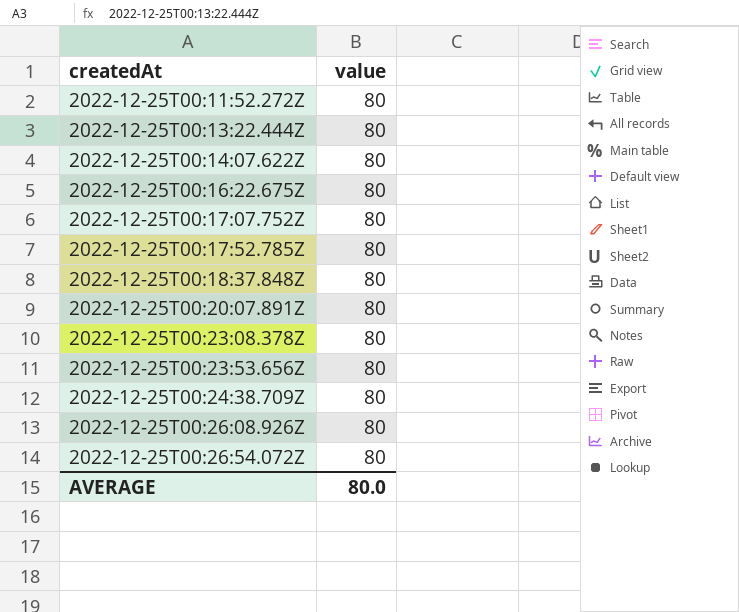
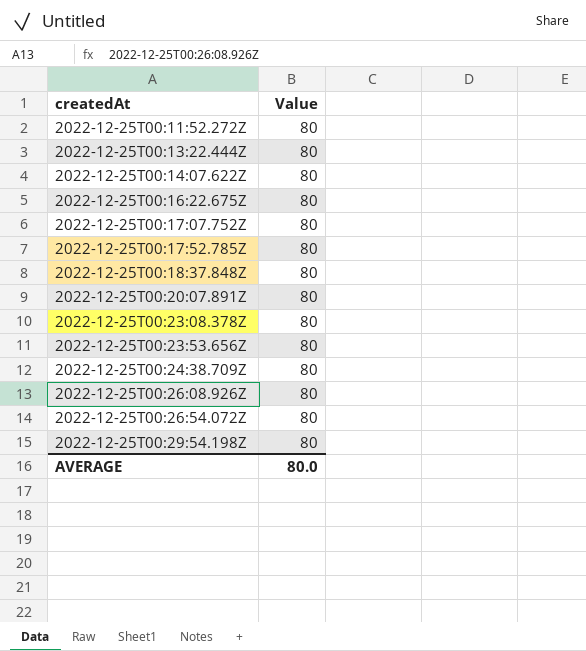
column name: value -> Value
row 2022-12-25T00:29:54.198Z: none -> 80

